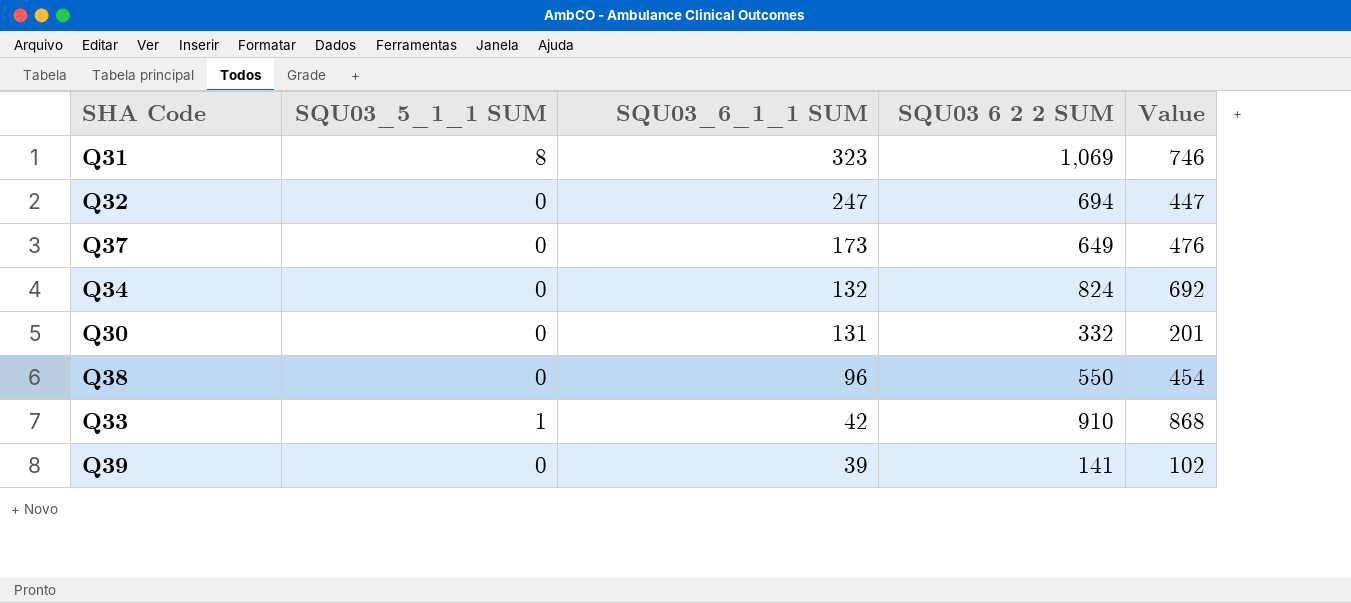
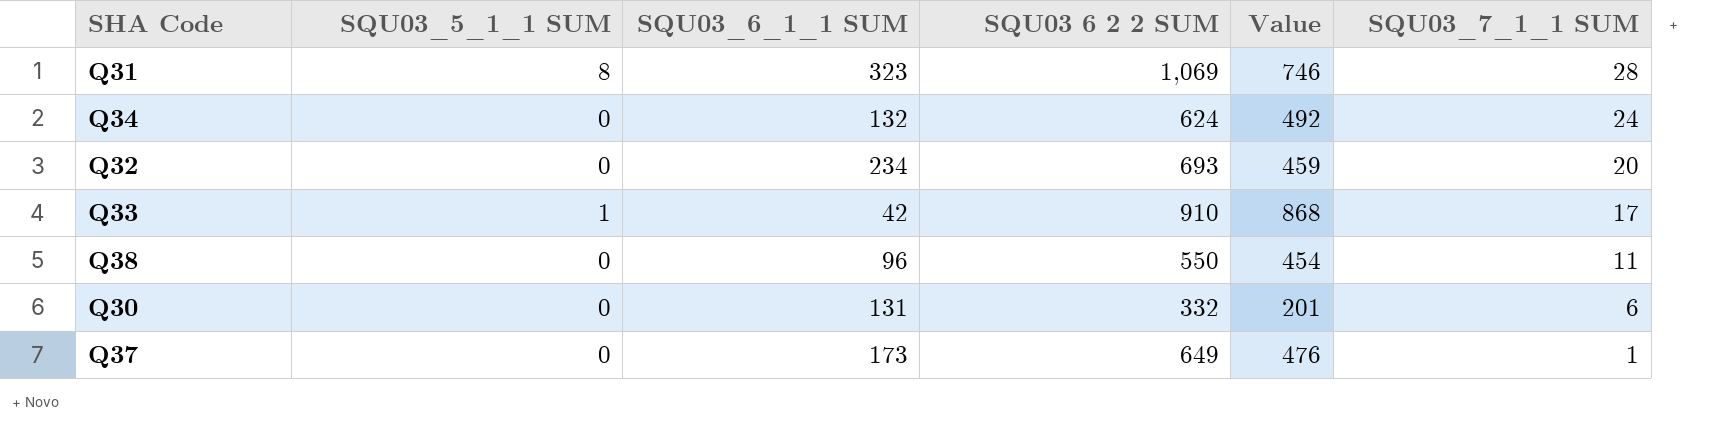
row order: SQU03_6_1_1 SUM descending -> SQU03_7_1_1 SUM descending
column SQU03_7_1_1 SUM | position: none -> 6
row Q39: 0 | 39 | 141 | 102 -> none
Q34 | SQU03 6 2 2 SUM: 824 -> 624
Q34 | Value: 692 -> 492
Q32 | SQU03_6_1_1 SUM: 247 -> 234
Q32 | SQU03 6 2 2 SUM: 694 -> 693
Q32 | Value: 447 -> 459

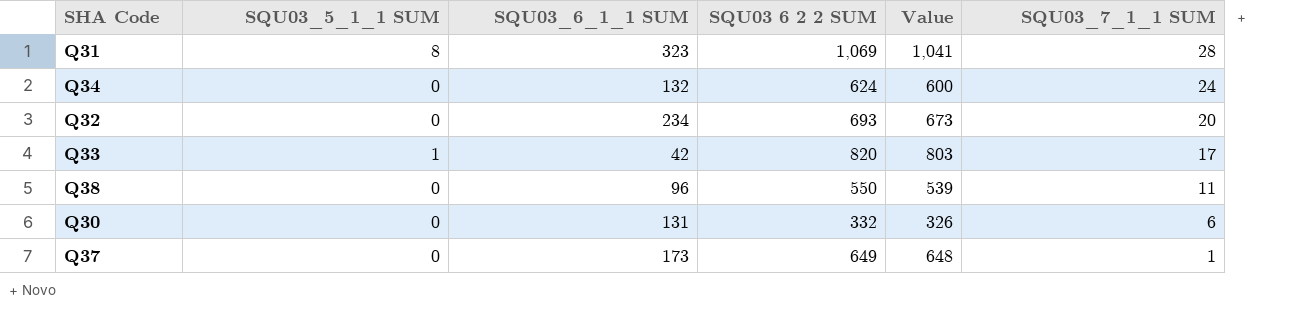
column Value | formula: [SQU03 6 2 2 SUM] - [SQU03_6_1_1 SUM] -> [SQU03 6 2 2 SUM] - [SQU03_7_1_1 SUM]
Q33 | SQU03 6 2 2 SUM: 910 -> 820

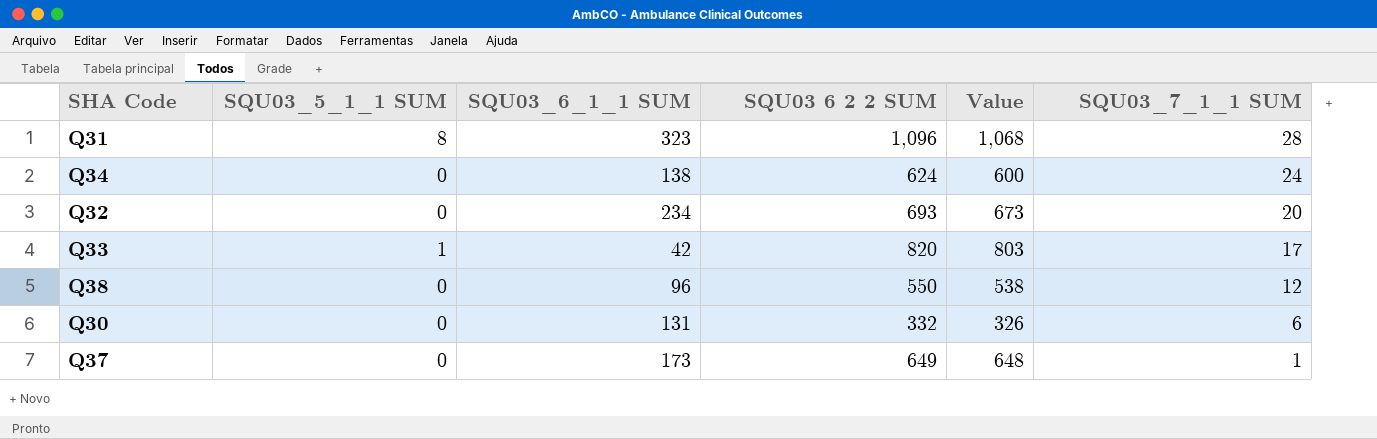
Q31 | SQU03 6 2 2 SUM: 1,069 -> 1,096
Q31 | Value: 1,041 -> 1,068
Q34 | SQU03_6_1_1 SUM: 132 -> 138
Q38 | Value: 539 -> 538
Q38 | SQU03_7_1_1 SUM: 11 -> 12

